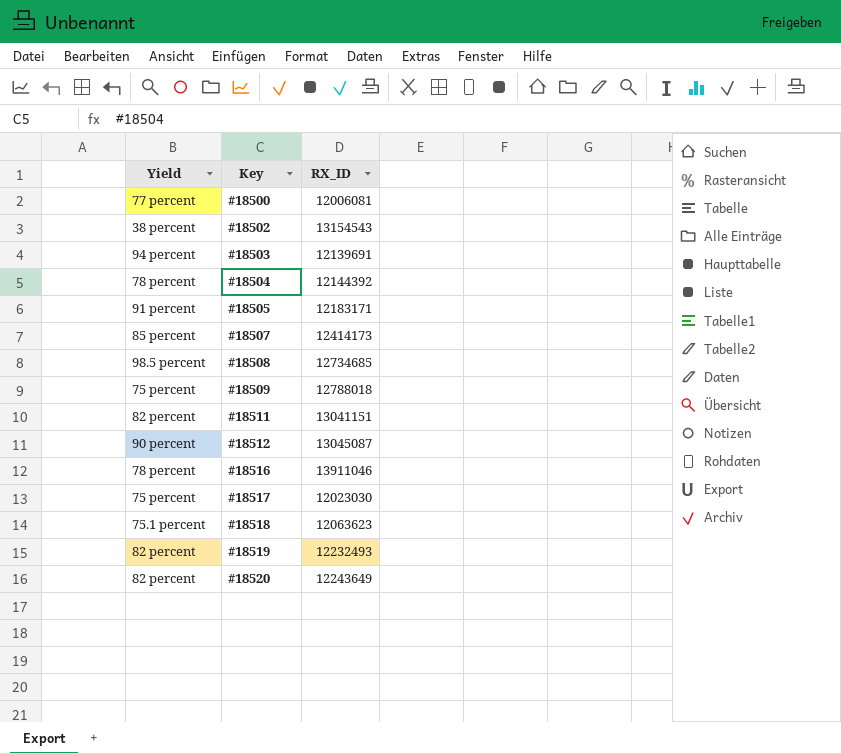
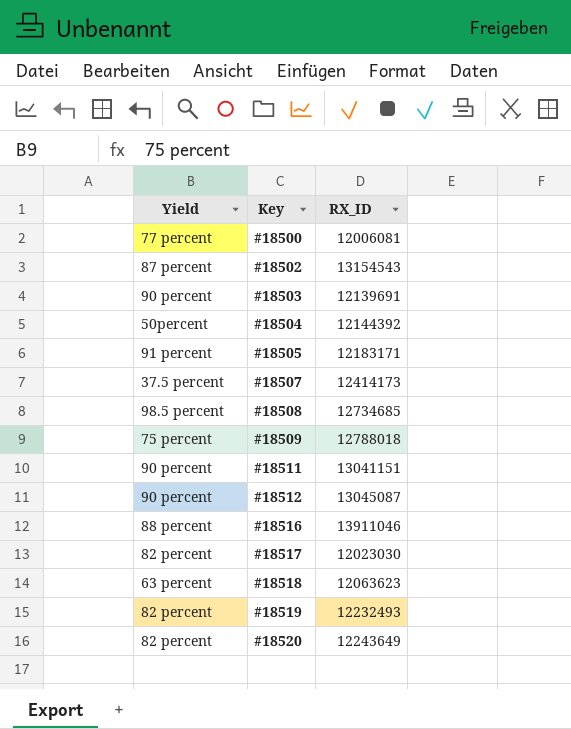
#18502 | Yield: 38 percent -> 87 percent
#18503 | Yield: 94 percent -> 90 percent
#18504 | Yield: 78 percent -> 50percent
#18507 | Yield: 85 percent -> 37.5 percent
#18511 | Yield: 82 percent -> 90 percent
#18516 | Yield: 78 percent -> 88 percent
#18517 | Yield: 75 percent -> 82 percent
#18518 | Yield: 75.1 percent -> 63 percent

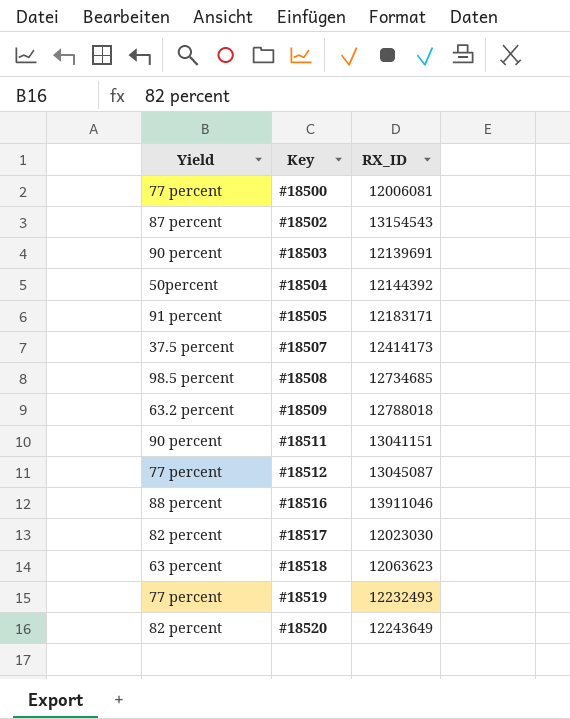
#18509 | Yield: 75 percent -> 63.2 percent
#18512 | Yield: 90 percent -> 77 percent
#18519 | Yield: 82 percent -> 77 percent

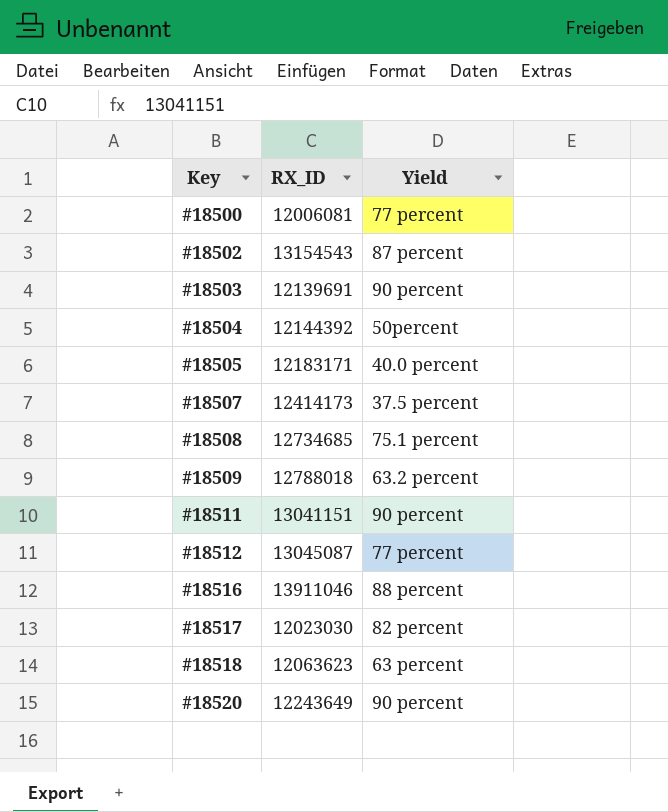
column Yield | position: 1 -> 3
row #18519: 77 percent | 12232493 -> none
#18505 | Yield: 91 percent -> 40.0 percent
#18508 | Yield: 98.5 percent -> 75.1 percent
#18520 | Yield: 82 percent -> 90 percent

